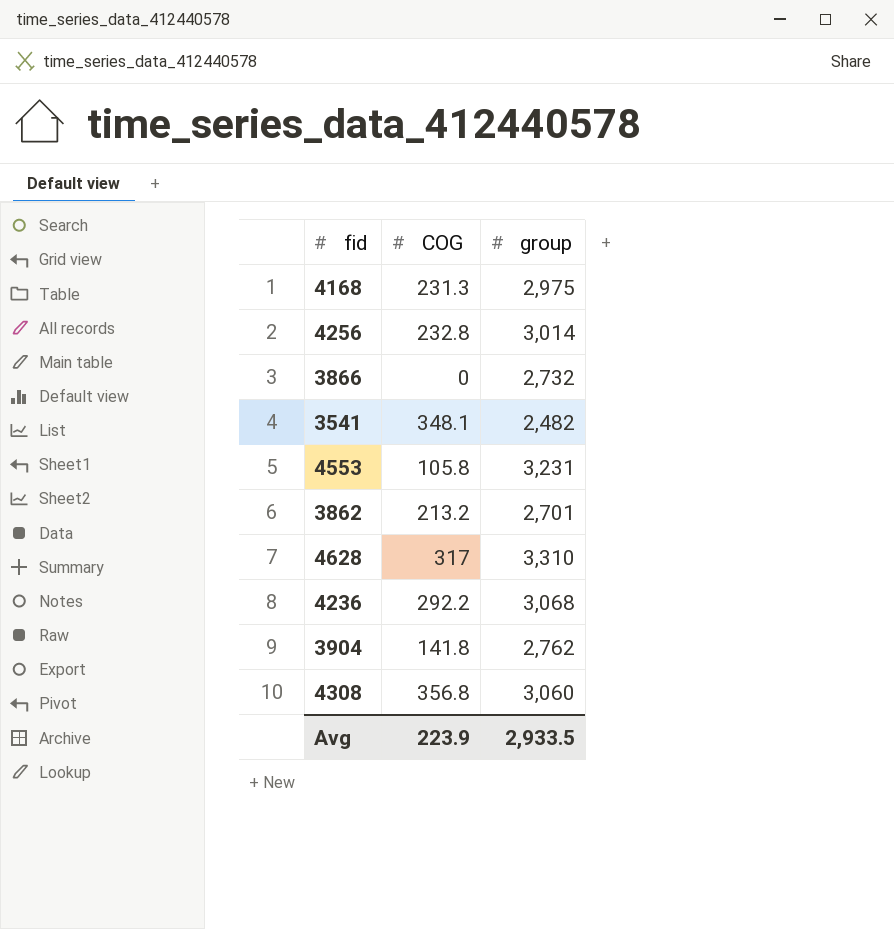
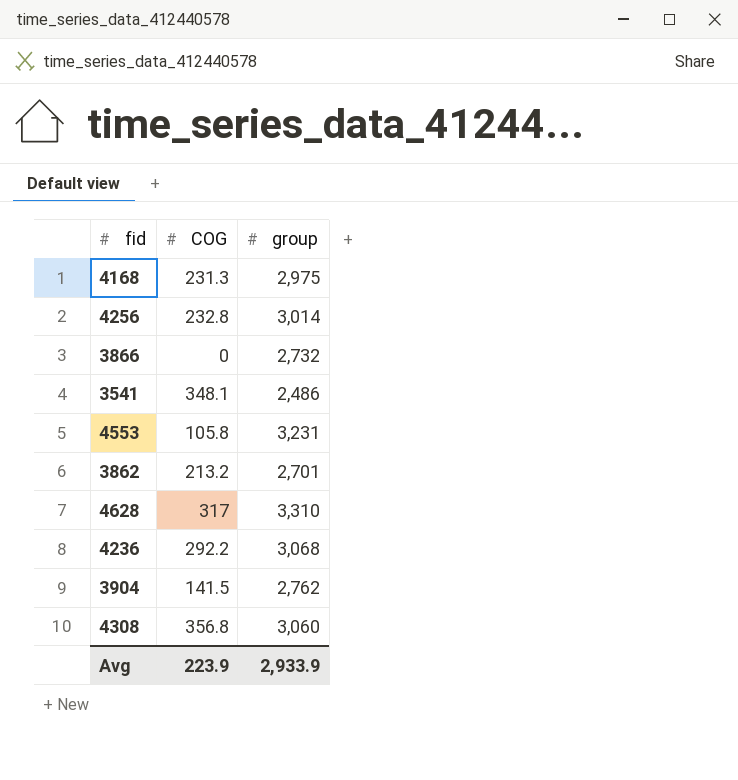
3541 | group: 2,482 -> 2,486
3904 | COG: 141.8 -> 141.5
Avg | group: 2,933.5 -> 2,933.9

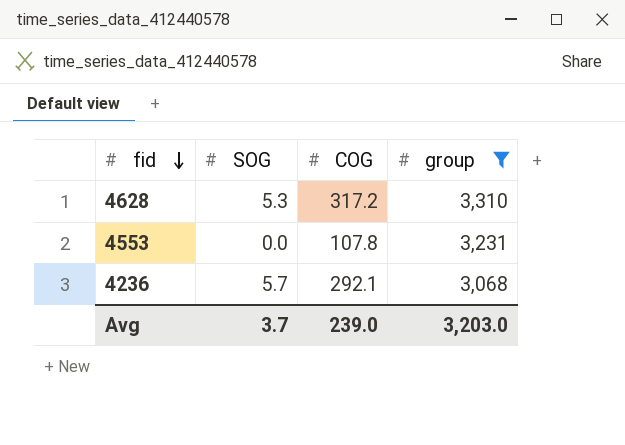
filter: none -> group >= 3,068
row order: none -> fid descending
column SOG | position: none -> 2
4628 | COG: 317 -> 317.2
4553 | COG: 105.8 -> 107.8
4236 | COG: 292.2 -> 292.1
Avg | COG: 223.9 -> 239.0
Avg | group: 2,933.9 -> 3,203.0

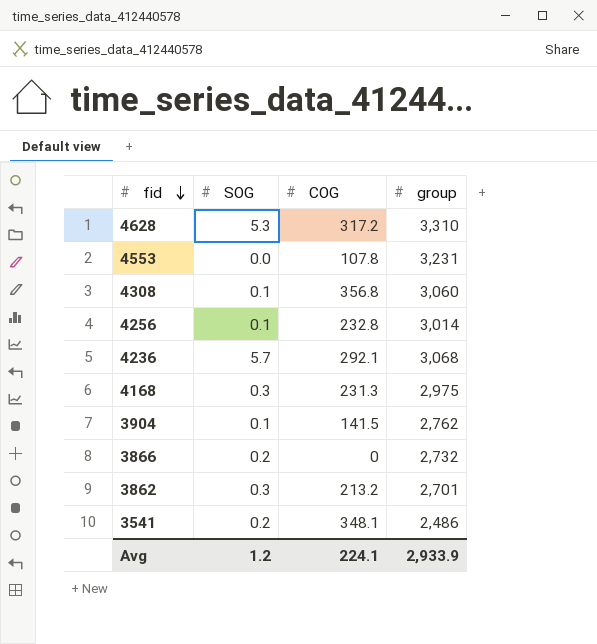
filter: group >= 3,068 -> none
Avg | SOG: 3.7 -> 1.2
Avg | COG: 239.0 -> 224.1
Avg | group: 3,203.0 -> 2,933.9

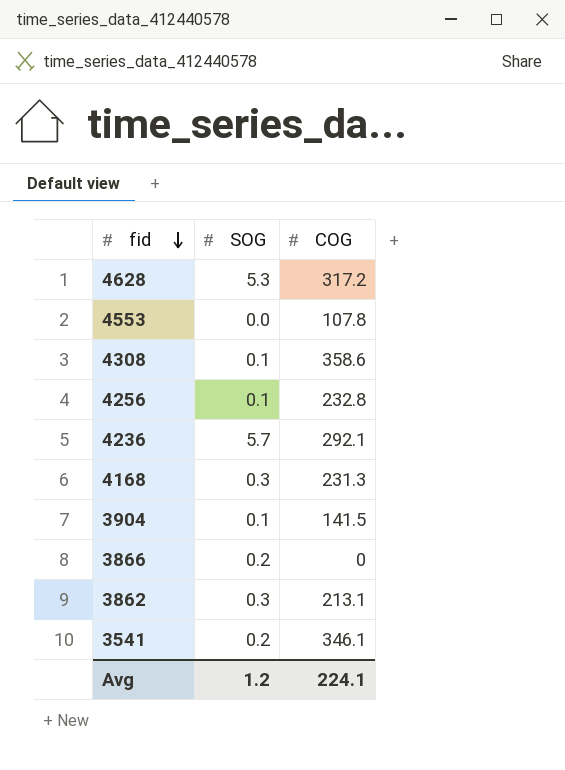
column group | position: 4 -> none
4308 | COG: 356.8 -> 358.6
3862 | COG: 213.2 -> 213.1
3541 | COG: 348.1 -> 346.1

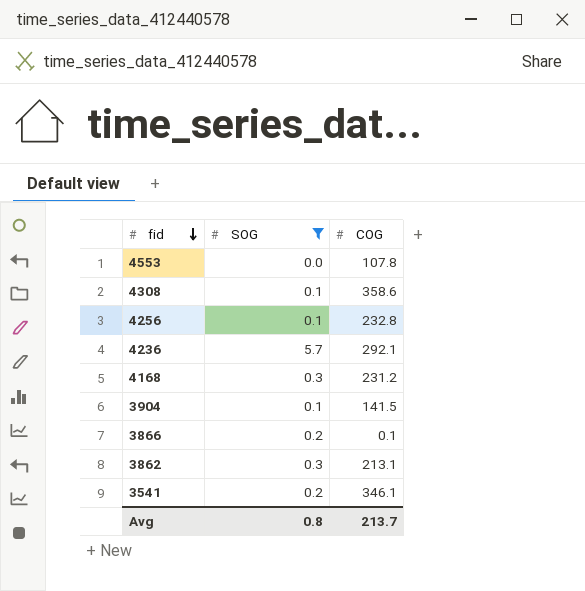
filter: none -> SOG != 5.3
4168 | COG: 231.3 -> 231.2
3866 | COG: 0 -> 0.1
Avg | SOG: 1.2 -> 0.8
Avg | COG: 224.1 -> 213.7

